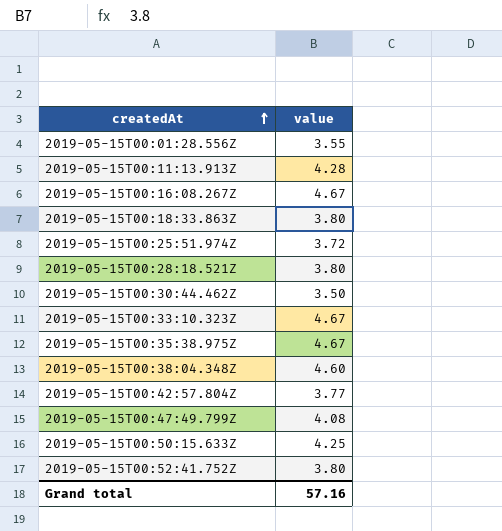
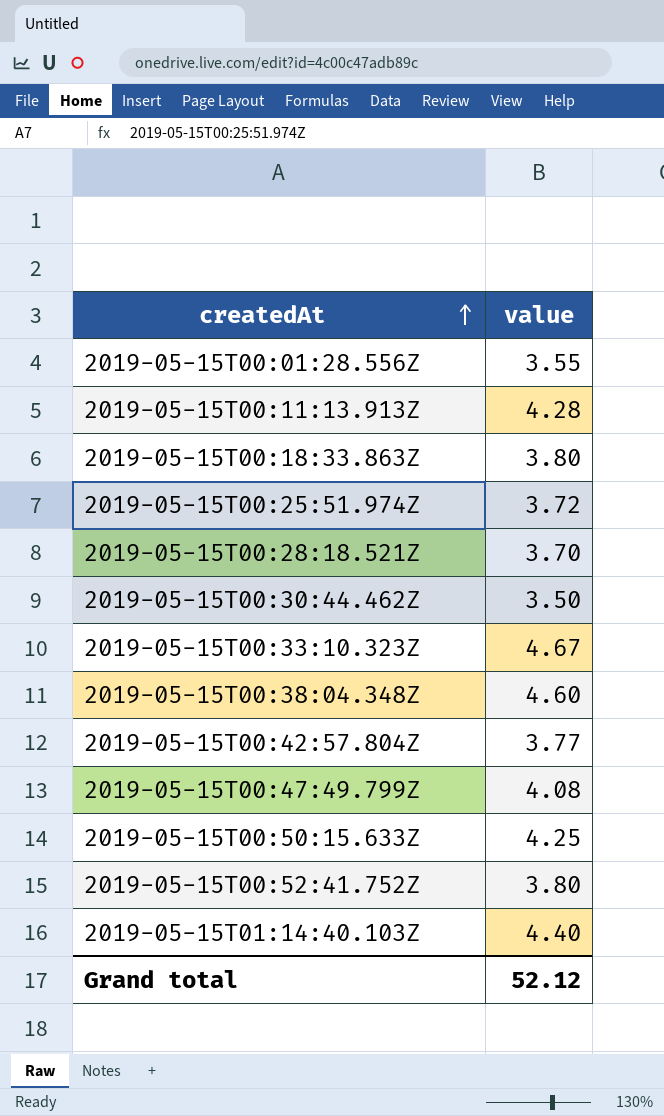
row 2019-05-15T00:16:08.267Z: 4.67 -> none
row 2019-05-15T00:35:38.975Z: 4.67 -> none
2019-05-15T00:28:18.521Z | value: 3.80 -> 3.70
row 2019-05-15T01:14:40.103Z: none -> 4.40
Grand total | value: 57.16 -> 52.12

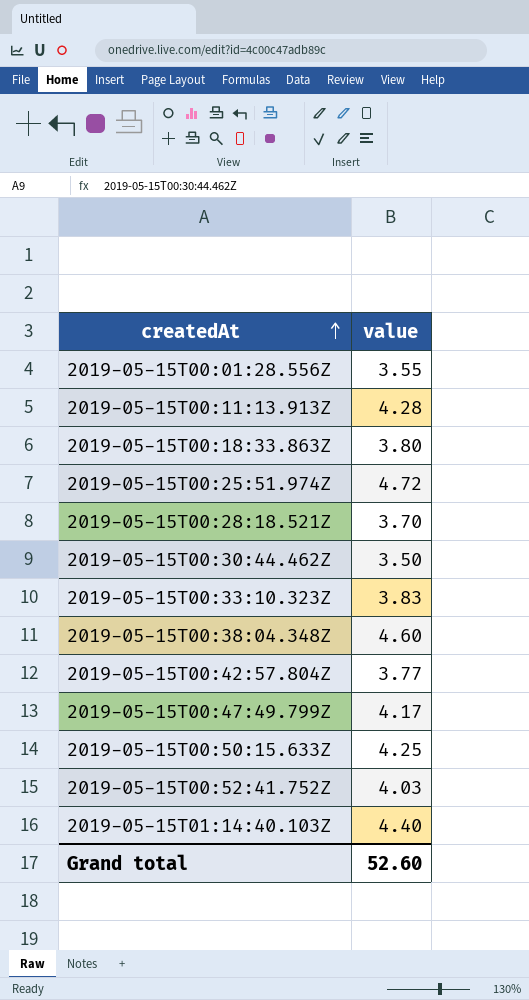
2019-05-15T00:25:51.974Z | value: 3.72 -> 4.72
2019-05-15T00:33:10.323Z | value: 4.67 -> 3.83
2019-05-15T00:47:49.799Z | value: 4.08 -> 4.17
2019-05-15T00:52:41.752Z | value: 3.80 -> 4.03
Grand total | value: 52.12 -> 52.60

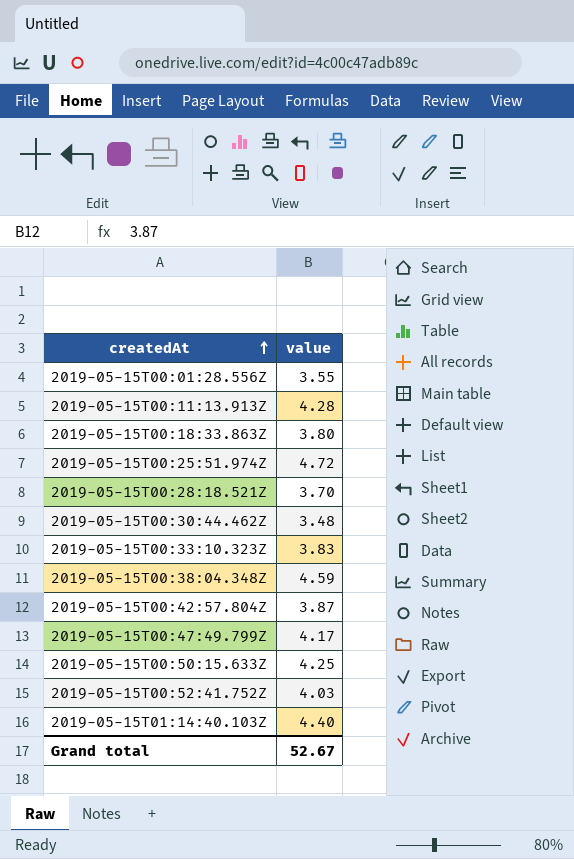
2019-05-15T00:30:44.462Z | value: 3.50 -> 3.48
2019-05-15T00:38:04.348Z | value: 4.60 -> 4.59
2019-05-15T00:42:57.804Z | value: 3.77 -> 3.87
Grand total | value: 52.60 -> 52.67

